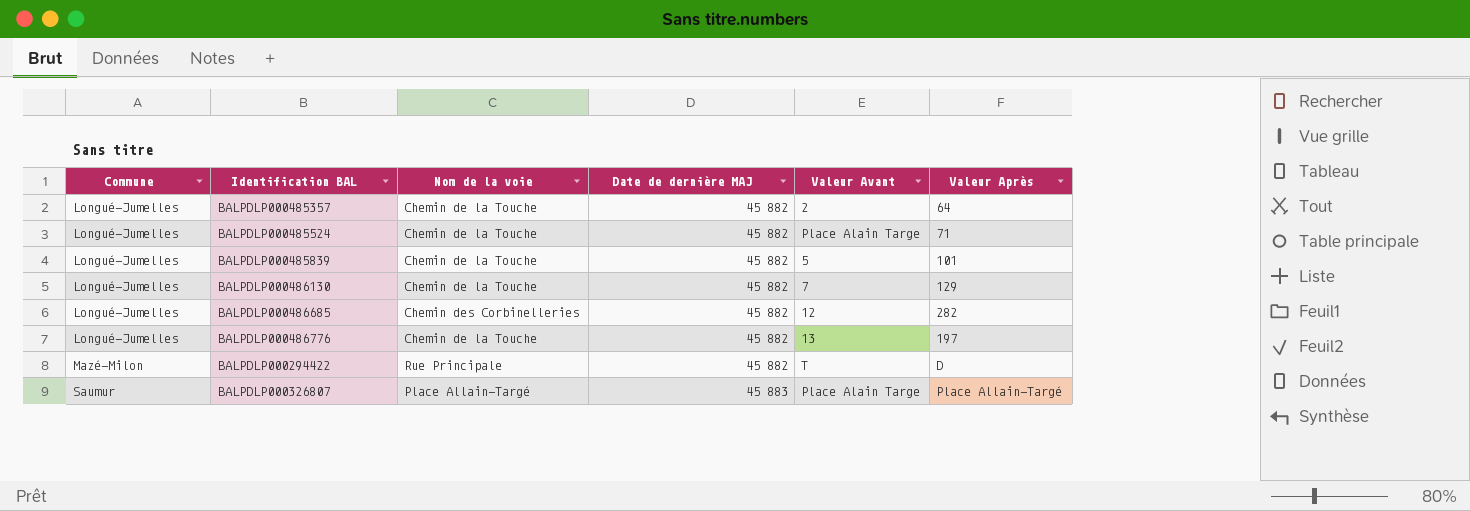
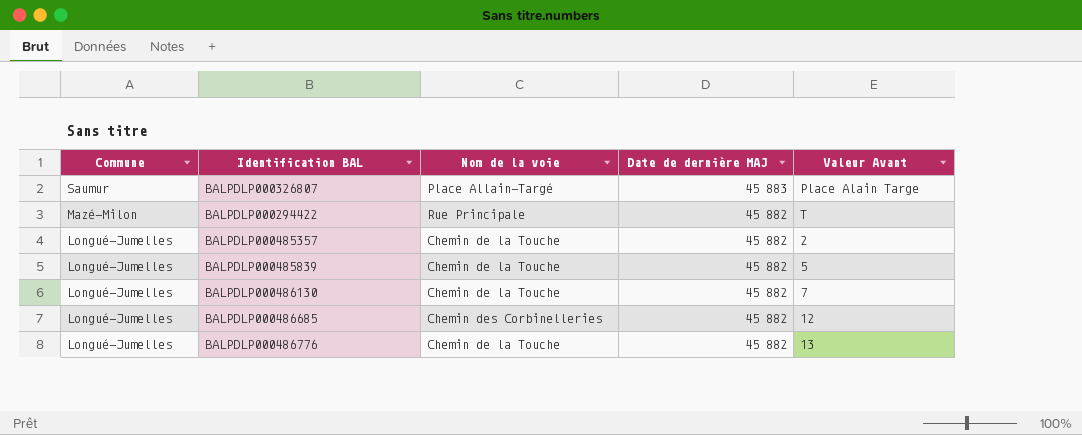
row order: Commune ascending -> Commune descending
column Valeur Après | position: 6 -> none
row BALPDLP000485524: Longué-Jumelles | Chemin de la Touche | 45 882 | Place Alain Targe | 71 -> none

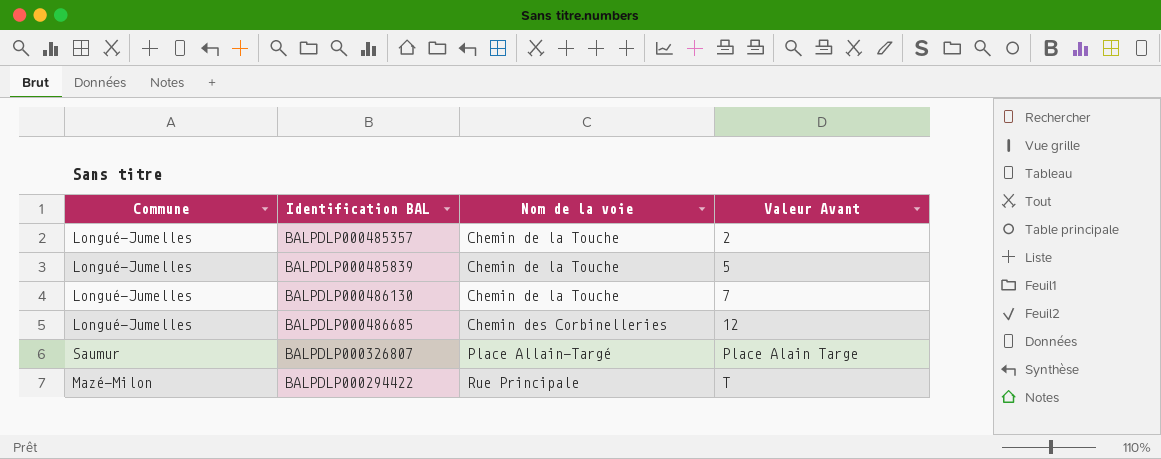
row order: Commune descending -> Nom de la voie ascending
column Date de dernière MAJ | position: 4 -> none
row BALPDLP000486776: Longué-Jumelles | Chemin de la Touche | 45 882 | 13 -> none

